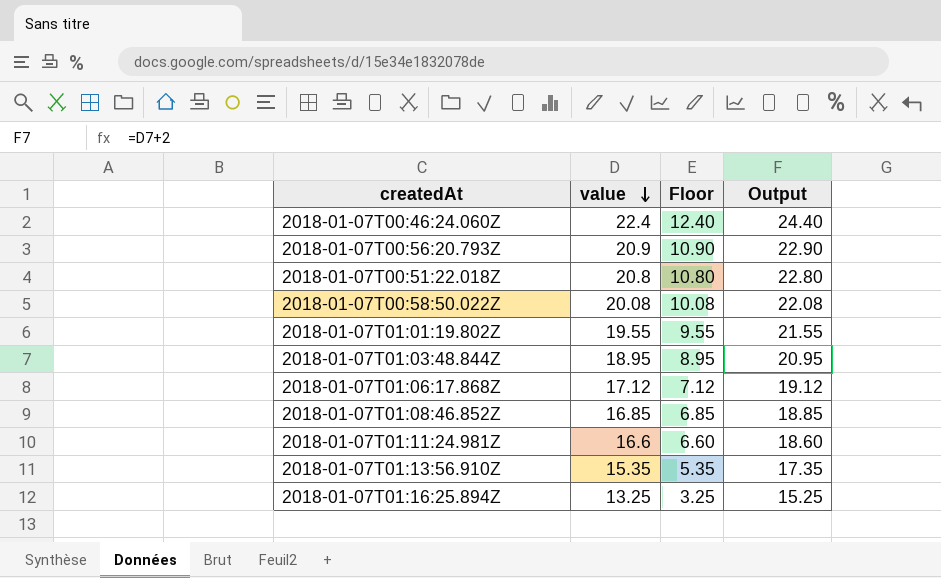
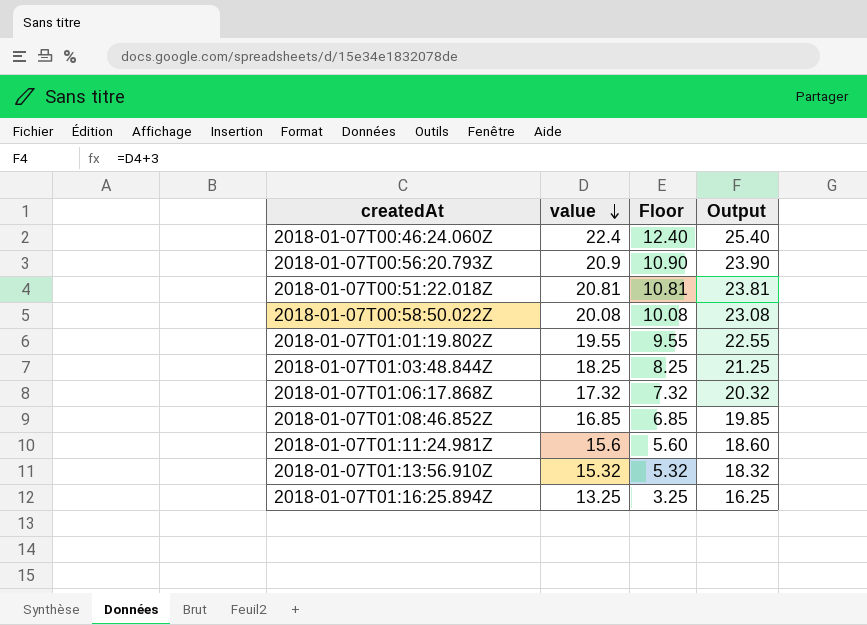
column Output | formula: [value] + 2 -> [value] + 3
2018-01-07T00:51:22.018Z | value: 20.8 -> 20.81
2018-01-07T00:51:22.018Z | Floor: 10.80 -> 10.81
2018-01-07T01:03:48.844Z | value: 18.95 -> 18.25
2018-01-07T01:03:48.844Z | Floor: 8.95 -> 8.25
2018-01-07T01:06:17.868Z | value: 17.12 -> 17.32
2018-01-07T01:06:17.868Z | Floor: 7.12 -> 7.32
2018-01-07T01:11:24.981Z | value: 16.6 -> 15.6
2018-01-07T01:11:24.981Z | Floor: 6.60 -> 5.60
2018-01-07T01:13:56.910Z | value: 15.35 -> 15.32
2018-01-07T01:13:56.910Z | Floor: 5.35 -> 5.32

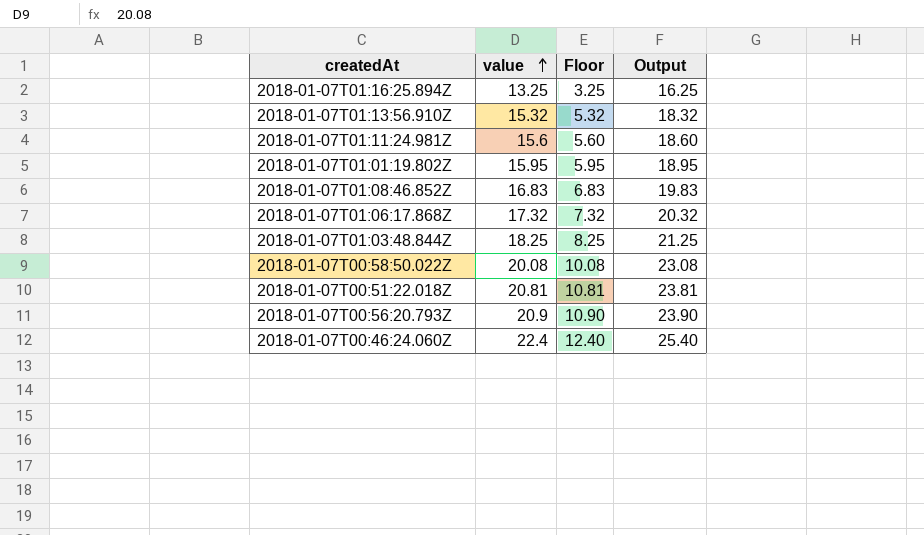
row order: value descending -> value ascending
2018-01-07T01:01:19.802Z | value: 19.55 -> 15.95
2018-01-07T01:01:19.802Z | Floor: 9.55 -> 5.95
2018-01-07T01:01:19.802Z | Output: 22.55 -> 18.95
2018-01-07T01:08:46.852Z | value: 16.85 -> 16.83
2018-01-07T01:08:46.852Z | Floor: 6.85 -> 6.83
2018-01-07T01:08:46.852Z | Output: 19.85 -> 19.83

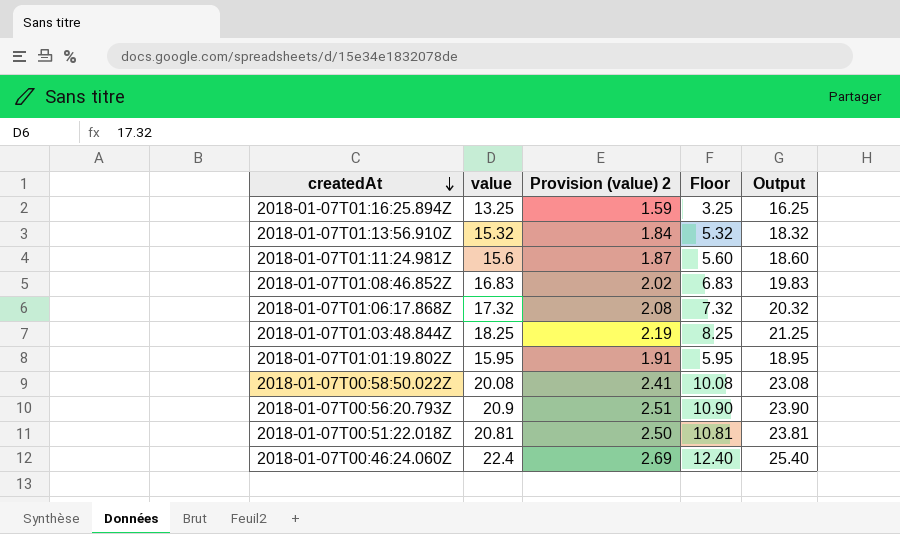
row order: value ascending -> createdAt descending
column Provision (value) 2 | formula: none -> [value] * 0.12

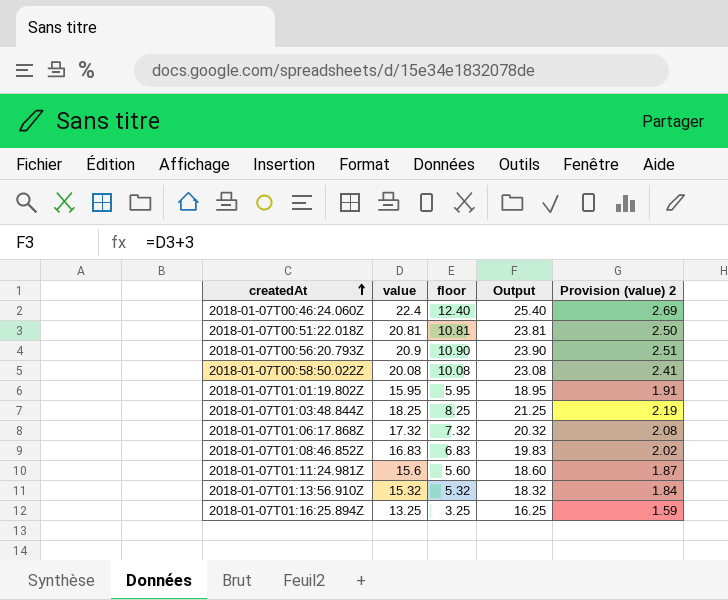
row order: createdAt descending -> createdAt ascending
column name: Floor -> floor
column Provision (value) 2 | position: 3 -> 5

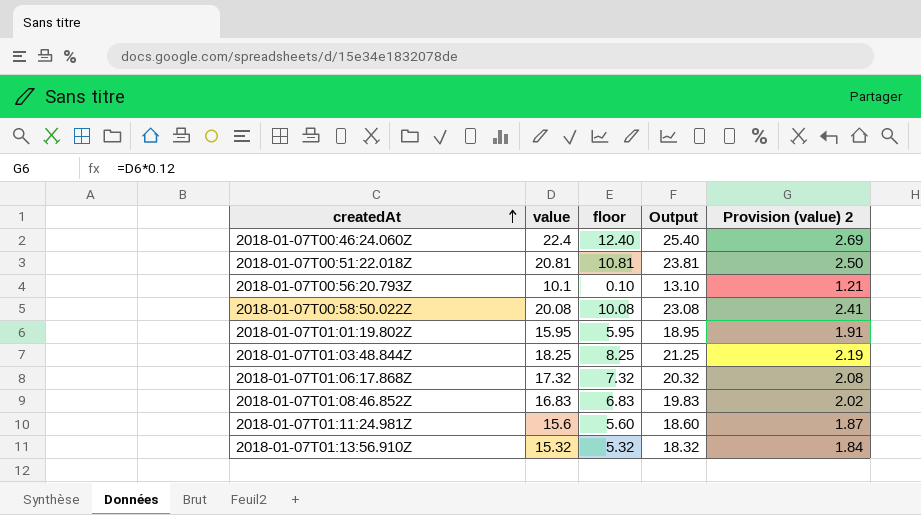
row 2018-01-07T01:16:25.894Z: 13.25 | 3.25 | 16.25 | 1.59 -> none
2018-01-07T00:56:20.793Z | value: 20.9 -> 10.1
2018-01-07T00:56:20.793Z | floor: 10.90 -> 0.10
2018-01-07T00:56:20.793Z | Output: 23.90 -> 13.10
2018-01-07T00:56:20.793Z | Provision (value) 2: 2.51 -> 1.21

